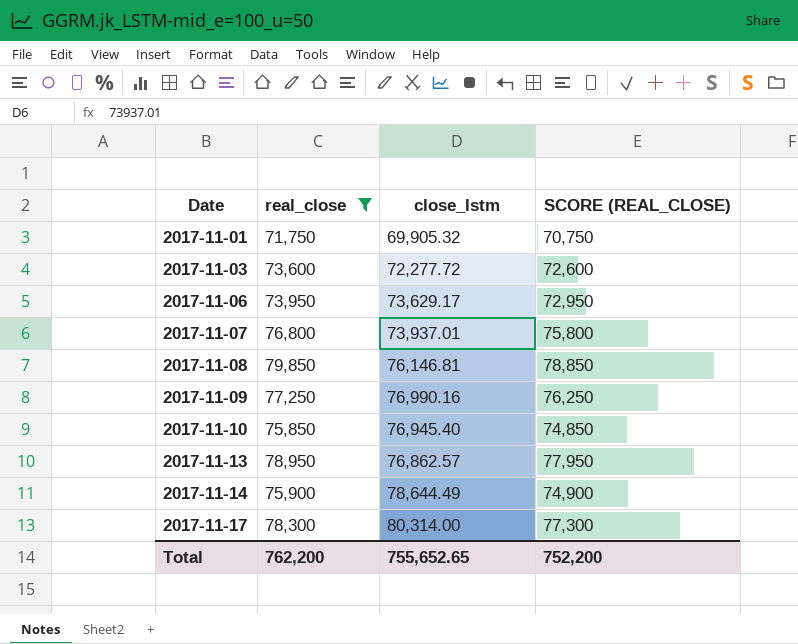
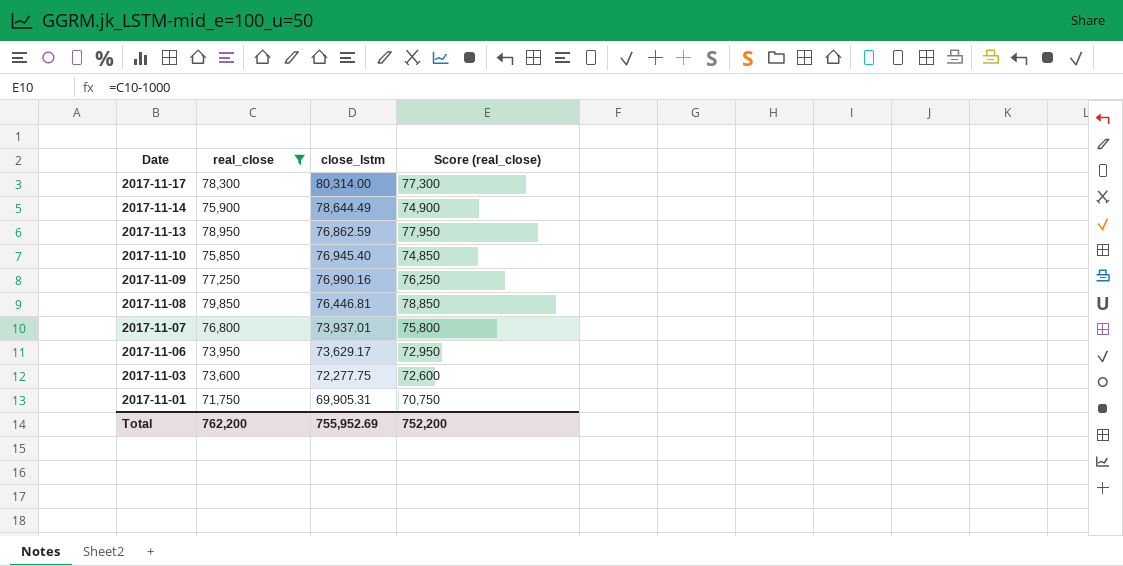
row order: Date ascending -> Date descending
column name: SCORE (REAL_CLOSE) -> Score (real_close)
2017-11-13 | close_lstm: 76,862.57 -> 76,862.59
2017-11-08 | close_lstm: 76,146.81 -> 76,446.81
2017-11-03 | close_lstm: 72,277.72 -> 72,277.75
2017-11-01 | close_lstm: 69,905.32 -> 69,905.31
Total | close_lstm: 755,652.65 -> 755,952.69

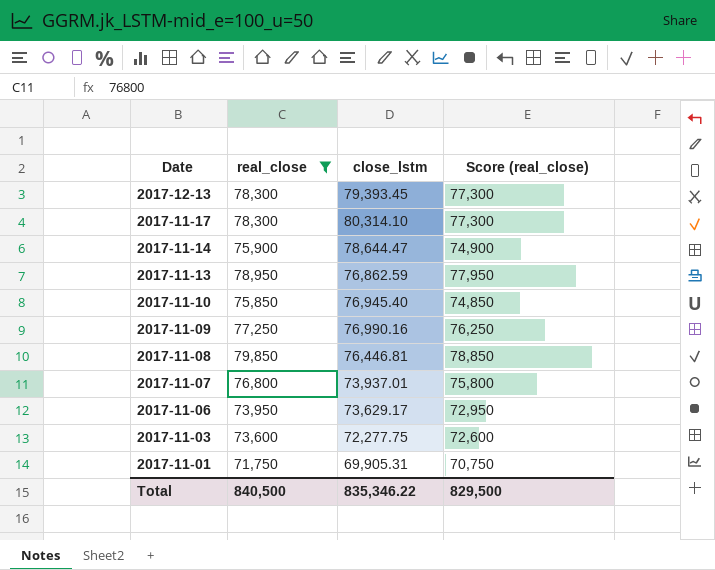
row 2017-12-13: none -> 78,300 | 79,393.45 | 77,300
2017-11-17 | close_lstm: 80,314.00 -> 80,314.10
2017-11-14 | close_lstm: 78,644.49 -> 78,644.47
Total | real_close: 762,200 -> 840,500
Total | close_lstm: 755,952.69 -> 835,346.22
Total | Score (real_close): 752,200 -> 829,500

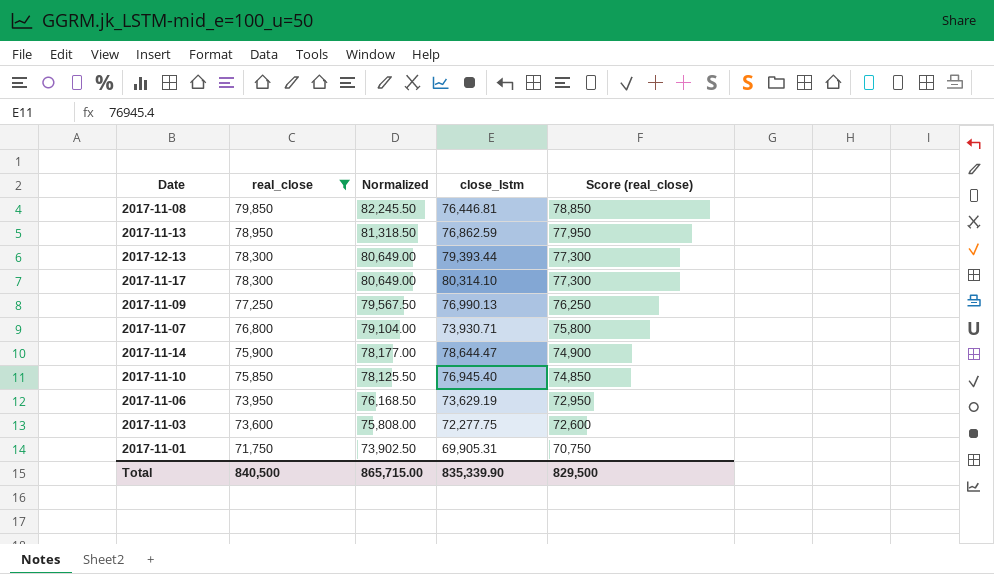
row order: Date descending -> real_close descending
column Normalized | formula: none -> [real_close] * 1.03
2017-12-13 | close_lstm: 79,393.45 -> 79,393.44
2017-11-09 | close_lstm: 76,990.16 -> 76,990.13
2017-11-07 | close_lstm: 73,937.01 -> 73,930.71
2017-11-06 | close_lstm: 73,629.17 -> 73,629.19
Total | close_lstm: 835,346.22 -> 835,339.90

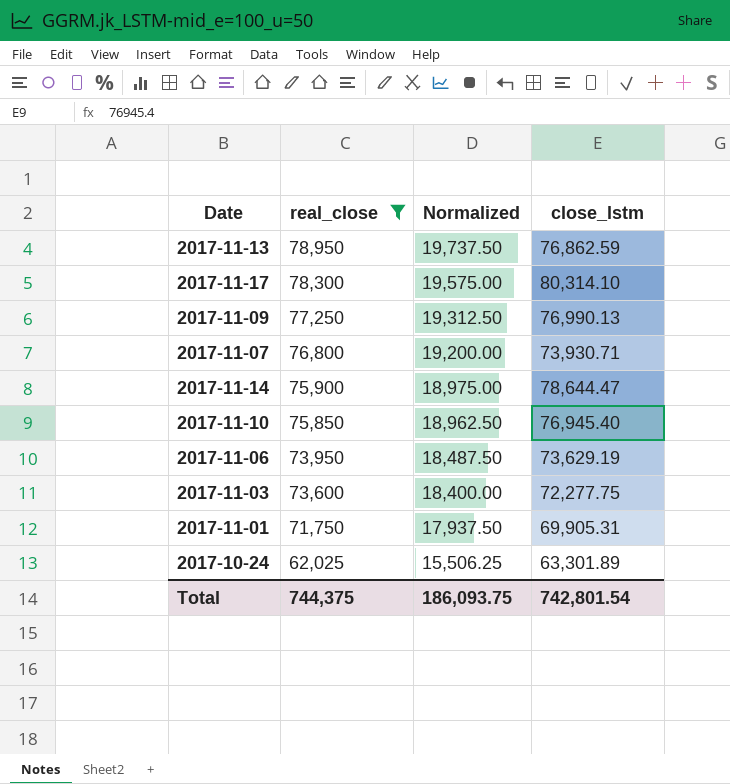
column Score (real_close) | formula: [real_close] - 1000 -> none
column Normalized | formula: [real_close] * 1.03 -> [real_close] * 0.25
row 2017-11-08: 79,850 | 82,245.50 | 76,446.81 | 78,850 -> none
row 2017-12-13: 78,300 | 80,649.00 | 79,393.44 | 77,300 -> none
row 2017-10-24: none -> 62,025 | 15,506.25 | 63,301.89
Total | real_close: 840,500 -> 744,375
Total | Normalized: 865,715.00 -> 186,093.75
Total | close_lstm: 835,339.90 -> 742,801.54

